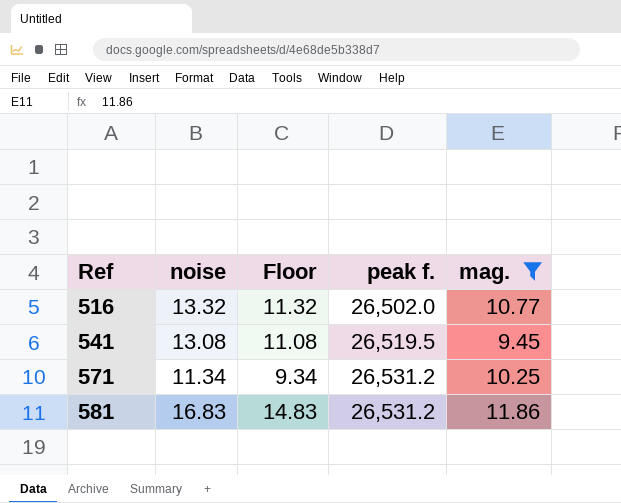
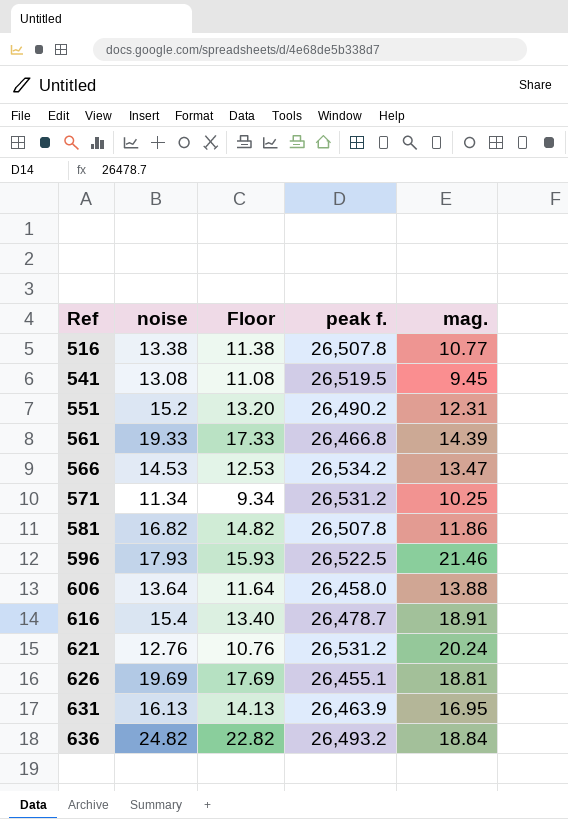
filter: mag. <= 11.86 -> none
516 | noise: 13.32 -> 13.38
516 | Floor: 11.32 -> 11.38
516 | peak f.: 26,502.0 -> 26,507.8
581 | noise: 16.83 -> 16.82
581 | Floor: 14.83 -> 14.82
581 | peak f.: 26,531.2 -> 26,507.8

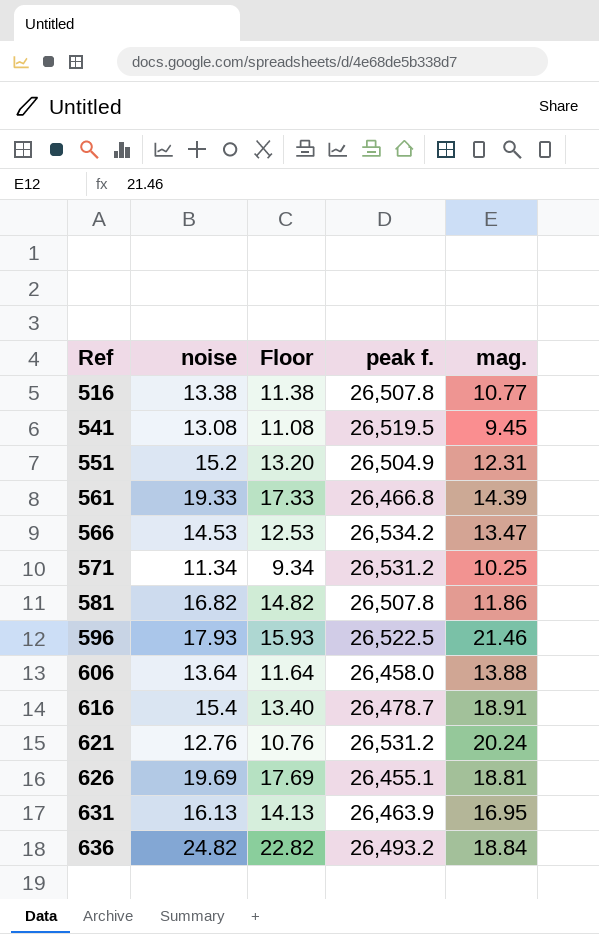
551 | peak f.: 26,490.2 -> 26,504.9

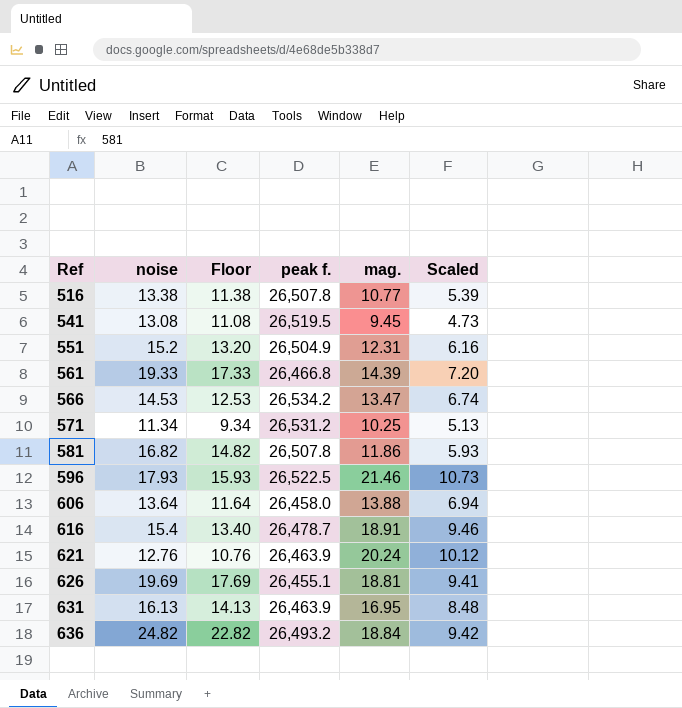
column Scaled | formula: none -> [mag.] * 0.5
621 | peak f.: 26,531.2 -> 26,463.9

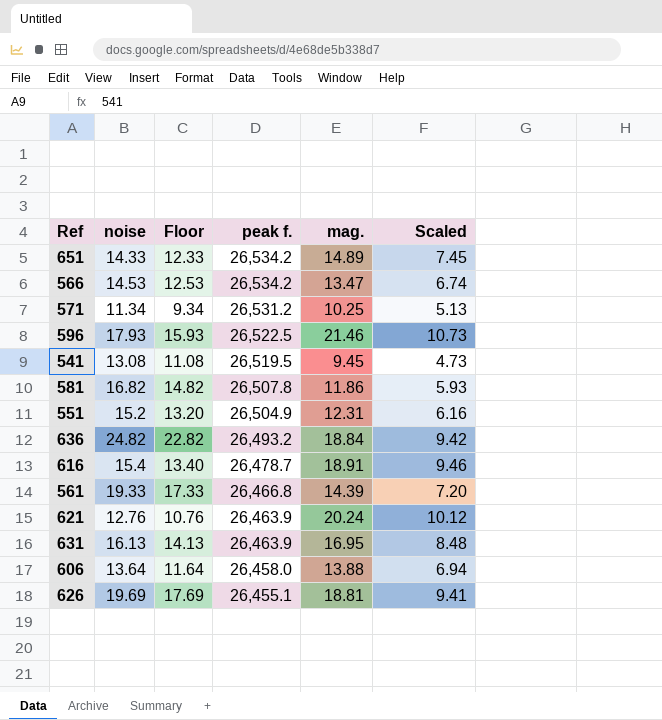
row order: Ref ascending -> peak f. descending
row 516: 13.38 | 11.38 | 26,507.8 | 10.77 | 5.39 -> none
row 651: none -> 14.33 | 12.33 | 26,534.2 | 14.89 | 7.45

